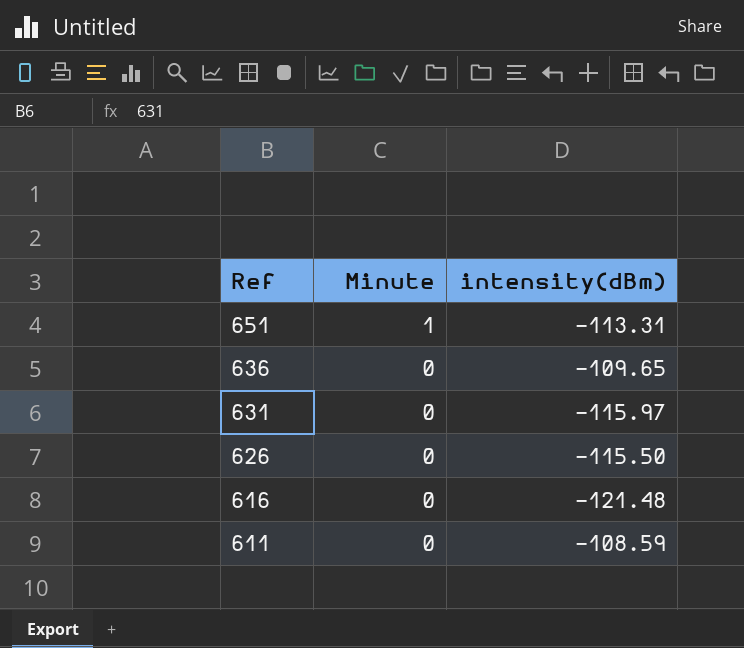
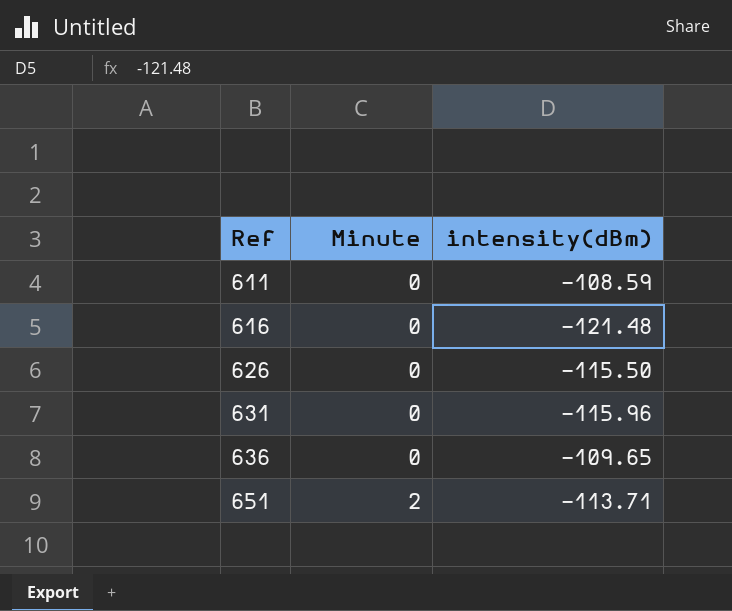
row order: Ref descending -> Ref ascending
631 | intensity(dBm): -115.97 -> -115.96
651 | Minute: 1 -> 2
651 | intensity(dBm): -113.31 -> -113.71

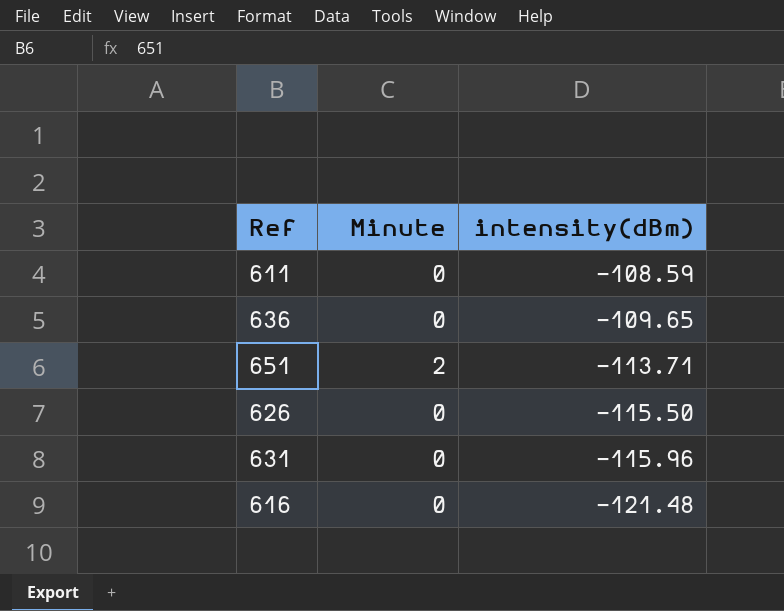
row order: Ref ascending -> intensity(dBm) descending

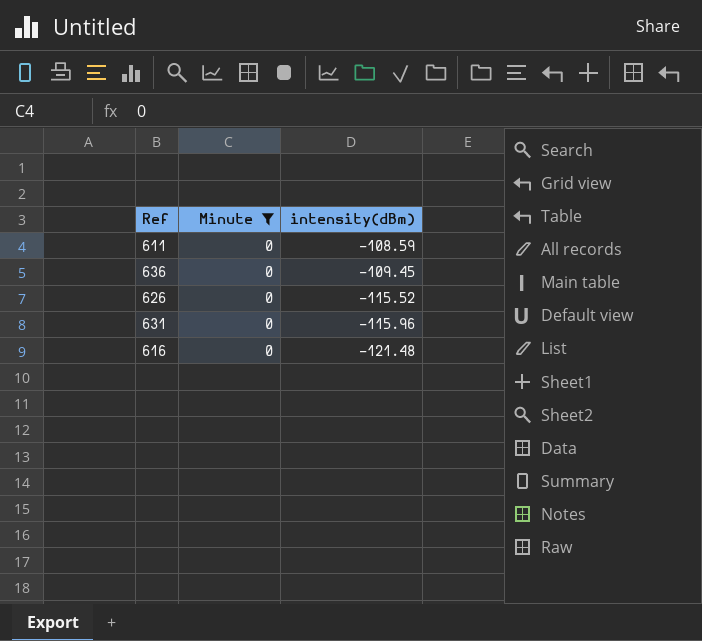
filter: none -> Minute = 0
636 | intensity(dBm): -109.65 -> -109.45
626 | intensity(dBm): -115.50 -> -115.52

